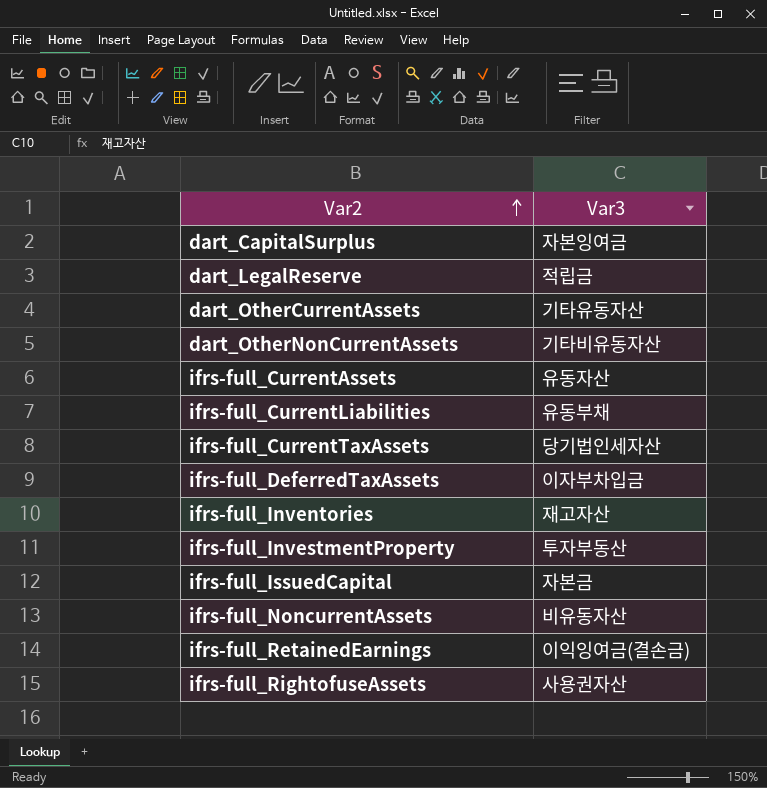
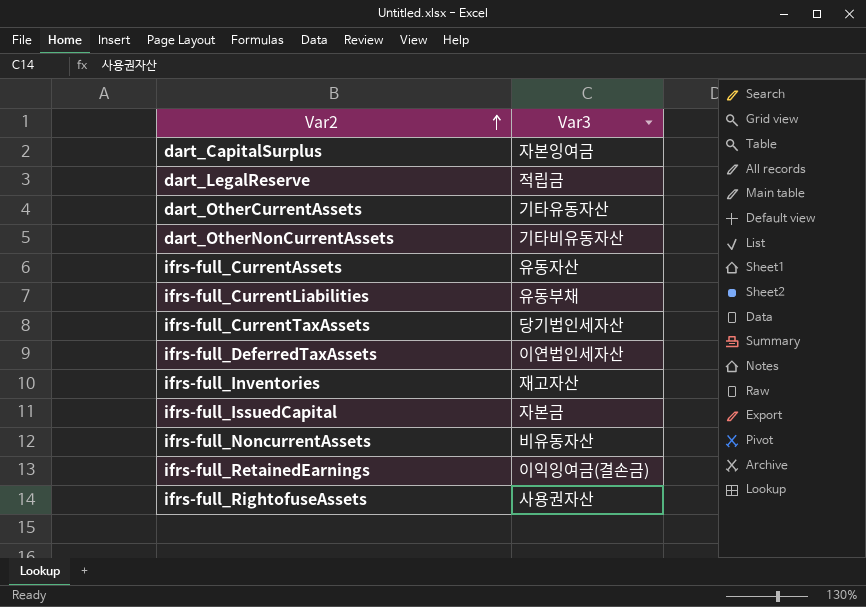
row ifrs-full_InvestmentProperty: 투자부동산 -> none
ifrs-full_DeferredTaxAssets | Var3: 이자부차입금 -> 이연법인세자산

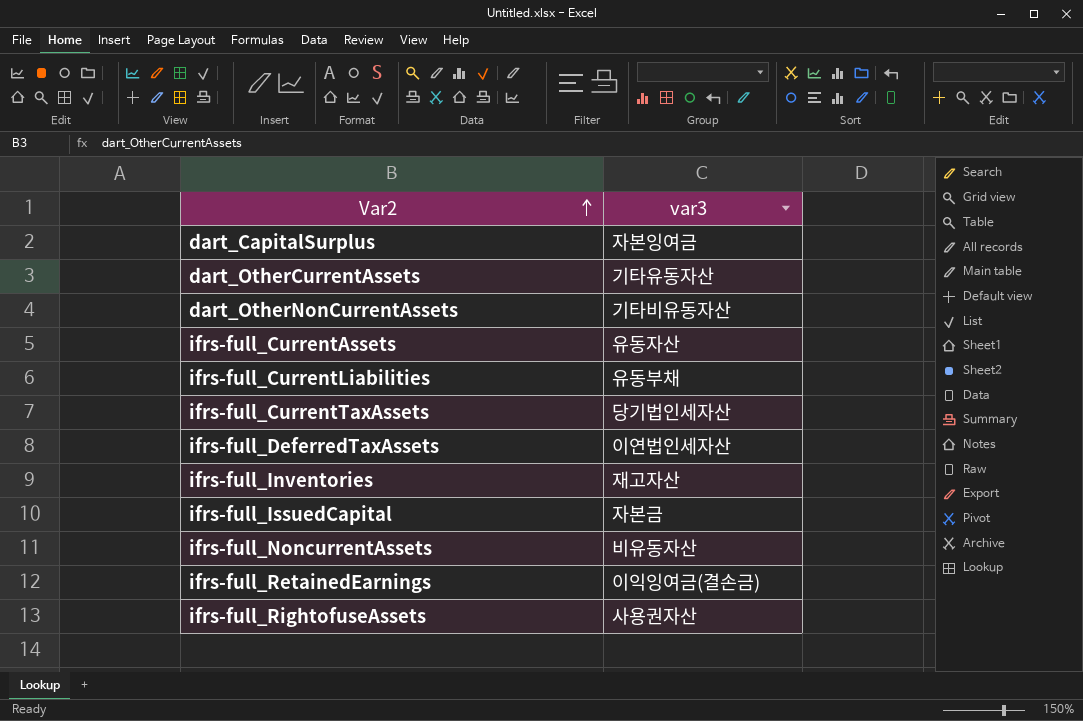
column name: Var3 -> var3
row dart_LegalReserve: 적립금 -> none

